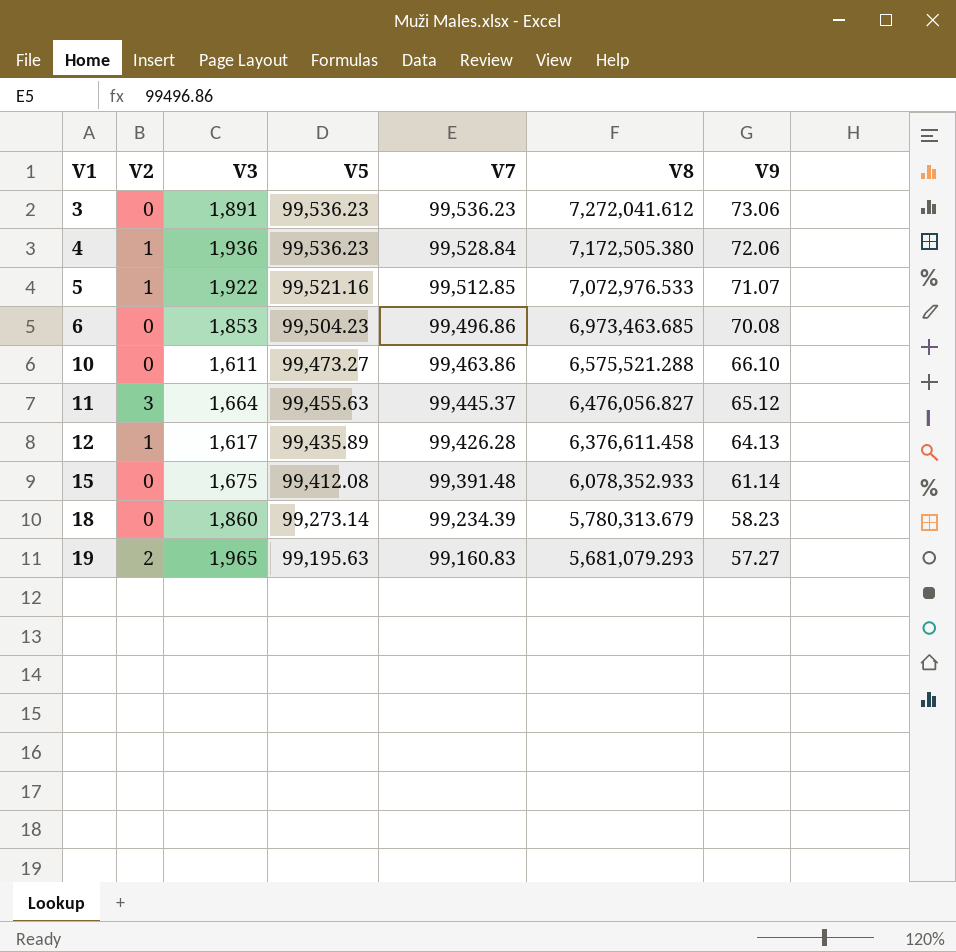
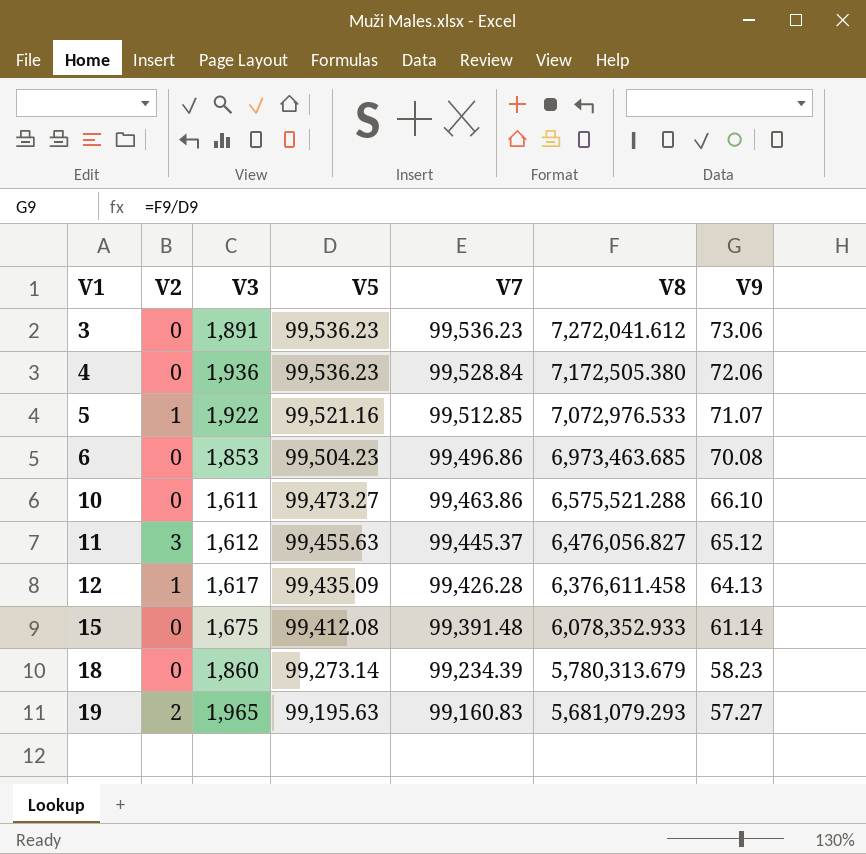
4 | V2: 1 -> 0
11 | V3: 1,664 -> 1,612
12 | V5: 99,435.89 -> 99,435.09

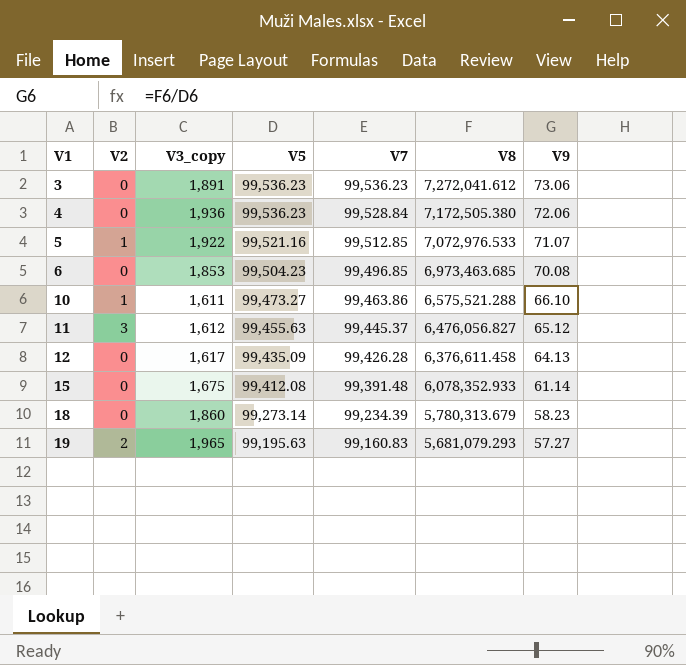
column name: V3 -> V3_copy
6 | V7: 99,496.86 -> 99,496.85
10 | V2: 0 -> 1
12 | V2: 1 -> 0

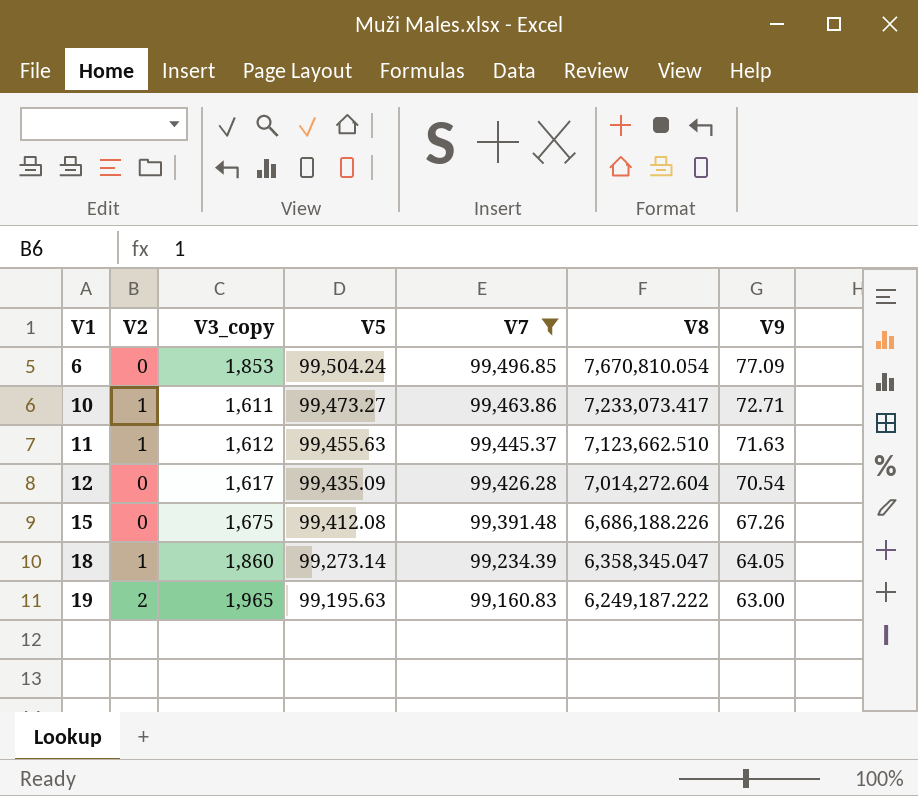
filter: none -> V7 <= 99,496.85
6 | V5: 99,504.23 -> 99,504.24
6 | V8: 6,973,463.685 -> 7,670,810.054
6 | V9: 70.08 -> 77.09
10 | V8: 6,575,521.288 -> 7,233,073.417
10 | V9: 66.10 -> 72.71
11 | V2: 3 -> 1
11 | V8: 6,476,056.827 -> 7,123,662.510
11 | V9: 65.12 -> 71.63
12 | V8: 6,376,611.458 -> 7,014,272.604
12 | V9: 64.13 -> 70.54
15 | V8: 6,078,352.933 -> 6,686,188.226
15 | V9: 61.14 -> 67.26
18 | V2: 0 -> 1
18 | V8: 5,780,313.679 -> 6,358,345.047
18 | V9: 58.23 -> 64.05
19 | V8: 5,681,079.293 -> 6,249,187.222
19 | V9: 57.27 -> 63.00

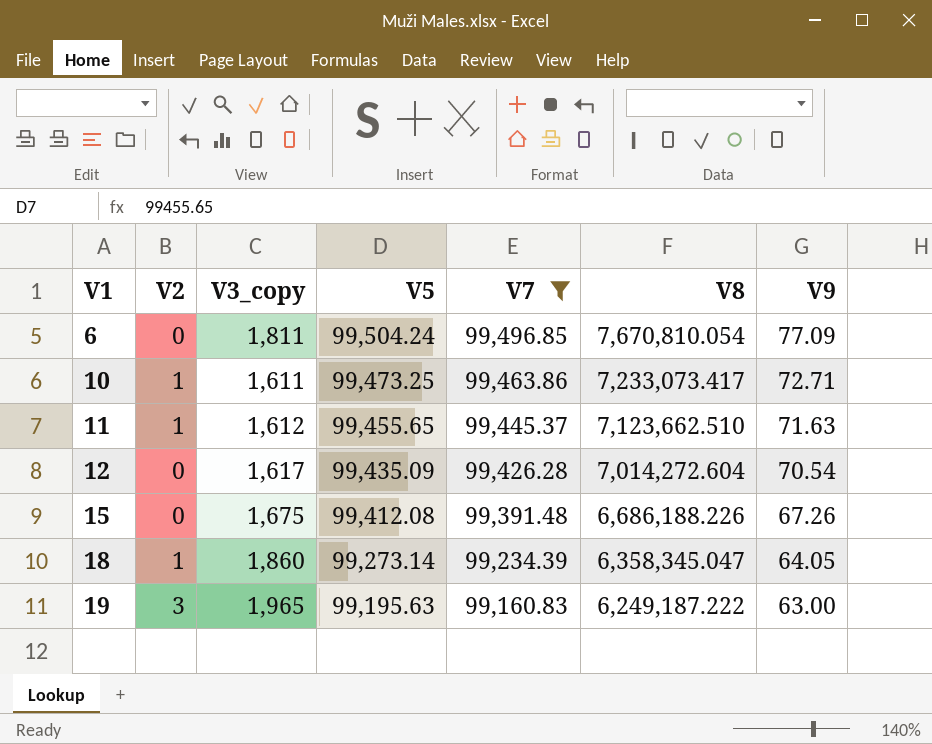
6 | V3_copy: 1,853 -> 1,811
10 | V5: 99,473.27 -> 99,473.25
11 | V5: 99,455.63 -> 99,455.65
19 | V2: 2 -> 3

